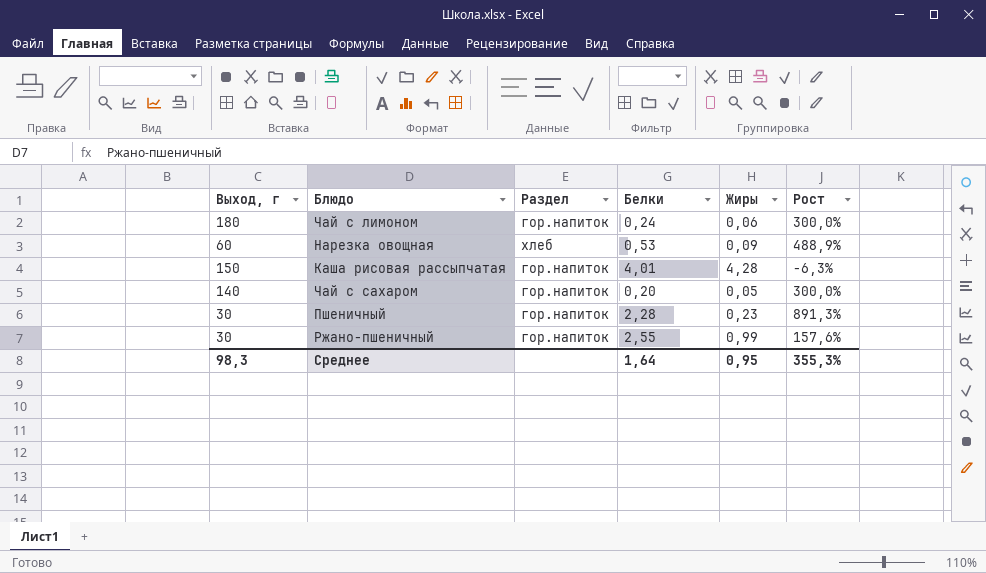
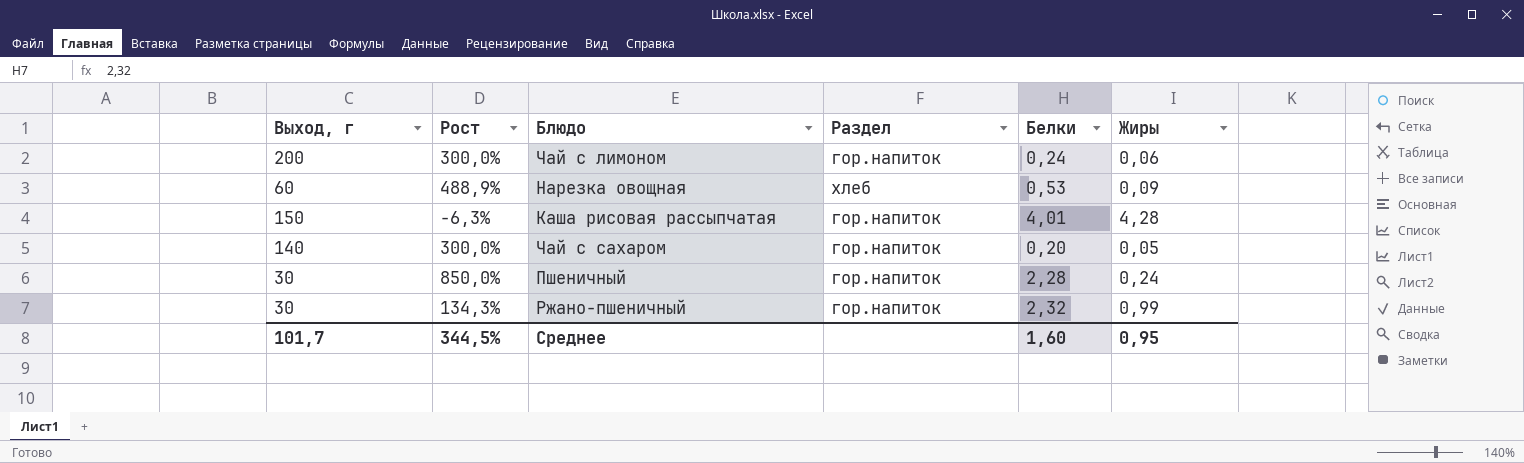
column Рост | position: 6 -> 2
Чай с лимоном | Выход, г: 180 -> 200
Пшеничный | Рост: 891,3% -> 850,0%
Пшеничный | Жиры: 0,23 -> 0,24
Ржано-пшеничный | Рост: 157,6% -> 134,3%
Ржано-пшеничный | Белки: 2,55 -> 2,32
Среднее | Выход, г: 98,3 -> 101,7
Среднее | Рост: 355,3% -> 344,5%
Среднее | Белки: 1,64 -> 1,60

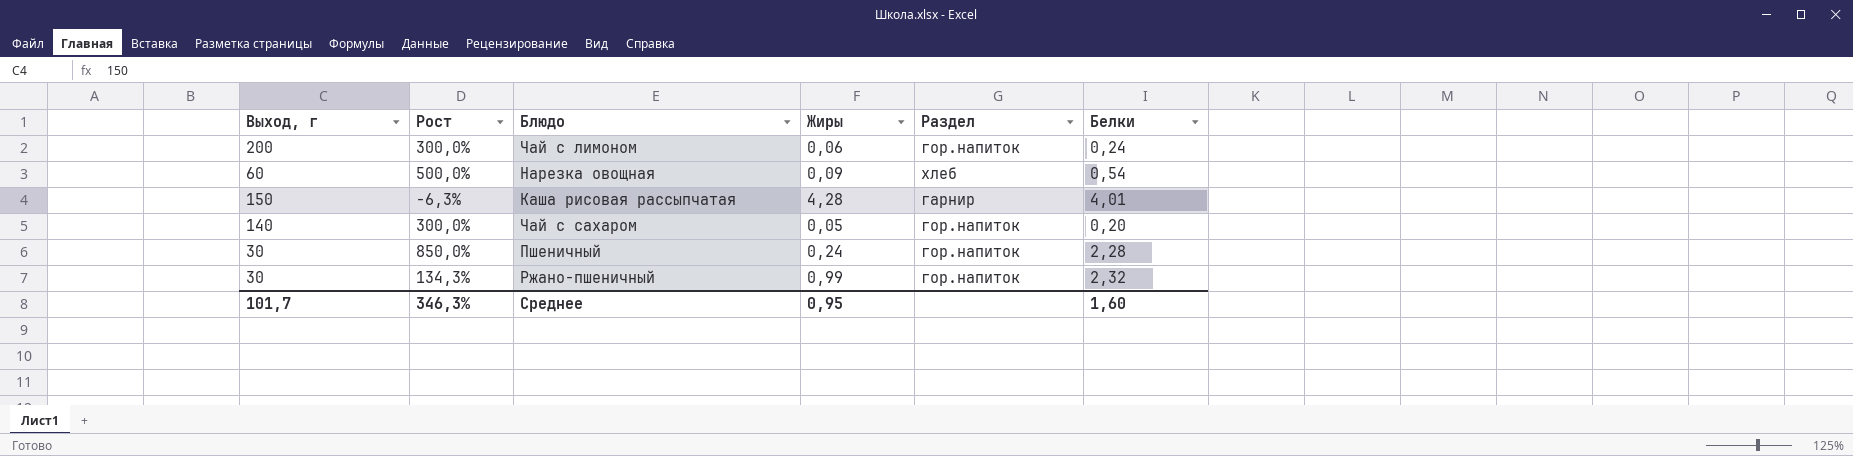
column Жиры | position: 6 -> 4
Нарезка овощная | Рост: 488,9% -> 500,0%
Нарезка овощная | Белки: 0,53 -> 0,54
Каша рисовая рассыпчатая | Раздел: гор.напиток -> гарнир
Среднее | Рост: 344,5% -> 346,3%

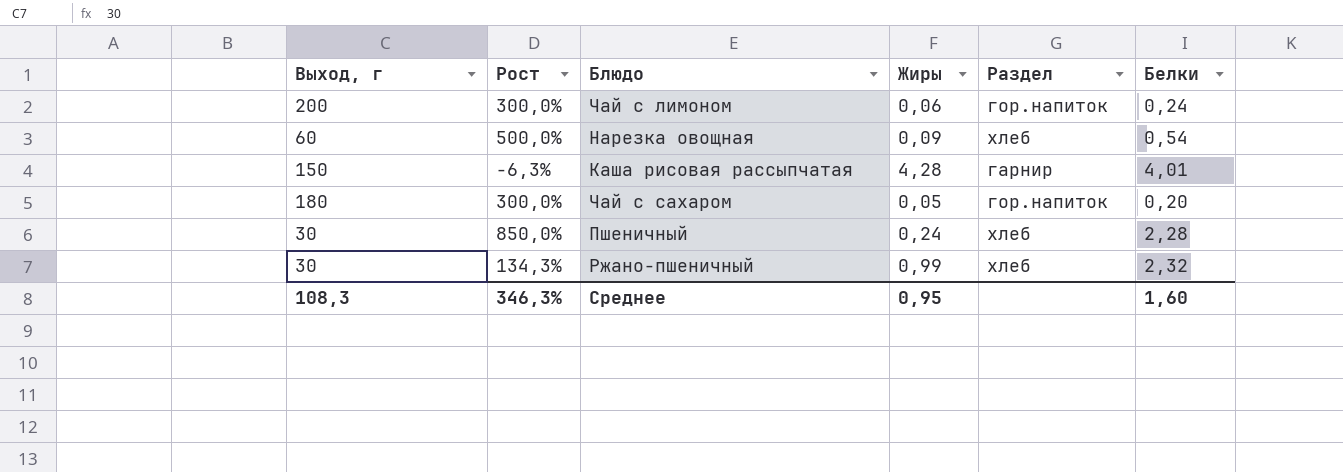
Чай с сахаром | Выход, г: 140 -> 180
Пшеничный | Раздел: гор.напиток -> хлеб
Ржано-пшеничный | Раздел: гор.напиток -> хлеб
Среднее | Выход, г: 101,7 -> 108,3

